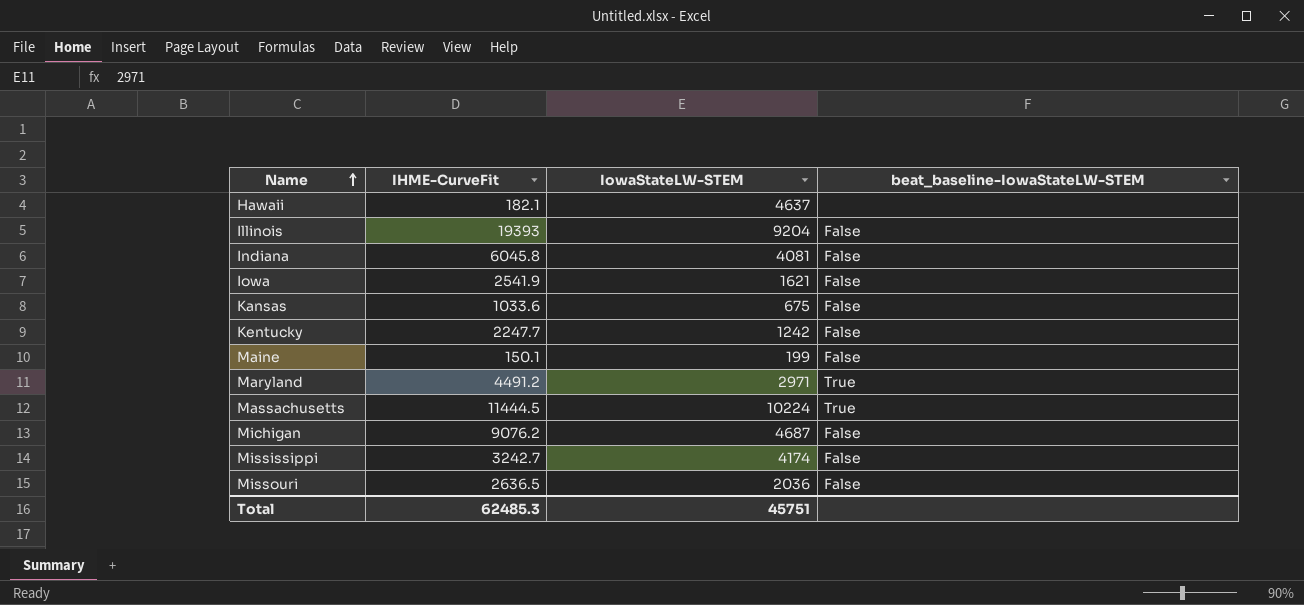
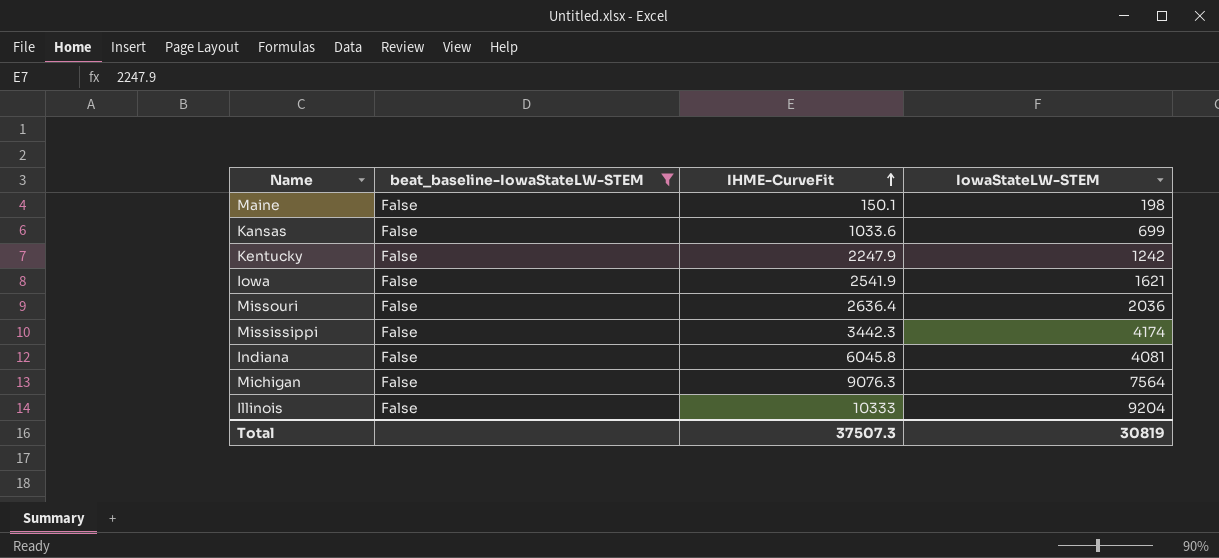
filter: none -> beat_baseline-IowaStateLW-STEM = False
row order: Name ascending -> IHME-CurveFit ascending
column beat_baseline-IowaStateLW-STEM | position: 4 -> 2
Maine | IowaStateLW-STEM: 199 -> 198
Kansas | IowaStateLW-STEM: 675 -> 699
Kentucky | IHME-CurveFit: 2247.7 -> 2247.9
Missouri | IHME-CurveFit: 2636.5 -> 2636.4
Mississippi | IHME-CurveFit: 3242.7 -> 3442.3
Michigan | IHME-CurveFit: 9076.2 -> 9076.3
Michigan | IowaStateLW-STEM: 4687 -> 7564
Illinois | IHME-CurveFit: 19393 -> 10333
Total | IHME-CurveFit: 62485.3 -> 37507.3
Total | IowaStateLW-STEM: 45751 -> 30819

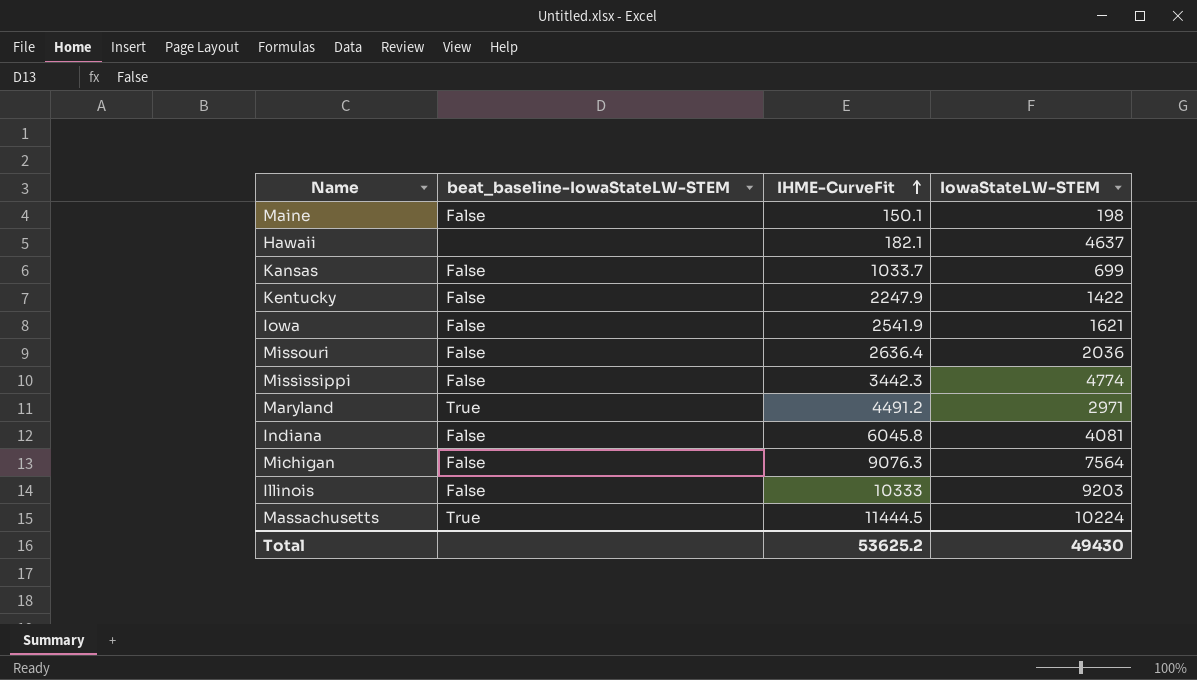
filter: beat_baseline-IowaStateLW-STEM = False -> none
Kansas | IHME-CurveFit: 1033.6 -> 1033.7
Kentucky | IowaStateLW-STEM: 1242 -> 1422
Mississippi | IowaStateLW-STEM: 4174 -> 4774
Illinois | IowaStateLW-STEM: 9204 -> 9203
Total | IHME-CurveFit: 37507.3 -> 53625.2
Total | IowaStateLW-STEM: 30819 -> 49430

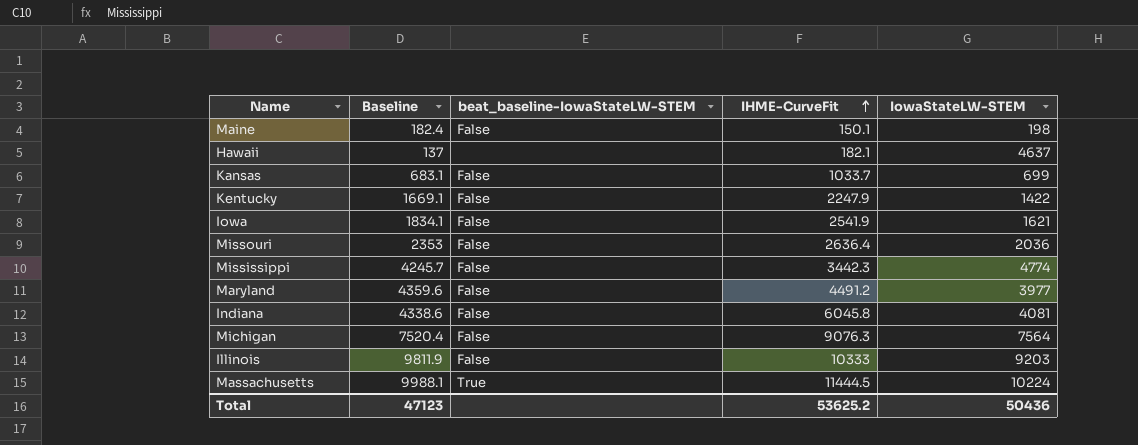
column Baseline | position: none -> 2
Maryland | beat_baseline-IowaStateLW-STEM: True -> False
Maryland | IowaStateLW-STEM: 2971 -> 3977
Total | IowaStateLW-STEM: 49430 -> 50436

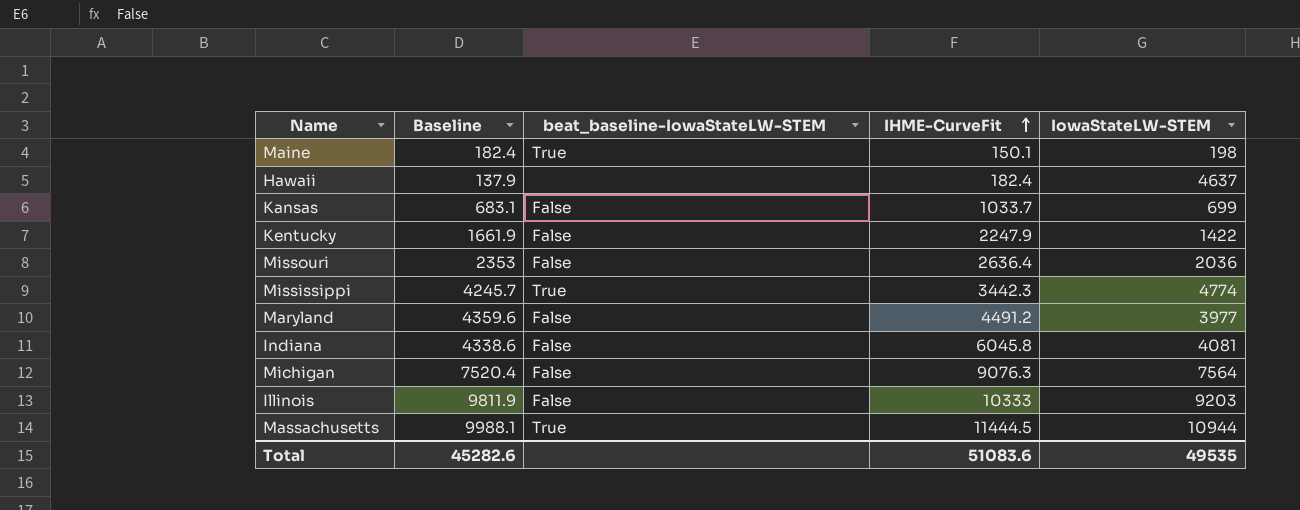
row Iowa: 1834.1 | False | 2541.9 | 1621 -> none
Maine | beat_baseline-IowaStateLW-STEM: False -> True
Hawaii | Baseline: 137 -> 137.9
Hawaii | IHME-CurveFit: 182.1 -> 182.4
Kentucky | Baseline: 1669.1 -> 1661.9
Mississippi | beat_baseline-IowaStateLW-STEM: False -> True
Massachusetts | IowaStateLW-STEM: 10224 -> 10944
Total | Baseline: 47123 -> 45282.6
Total | IHME-CurveFit: 53625.2 -> 51083.6
Total | IowaStateLW-STEM: 50436 -> 49535

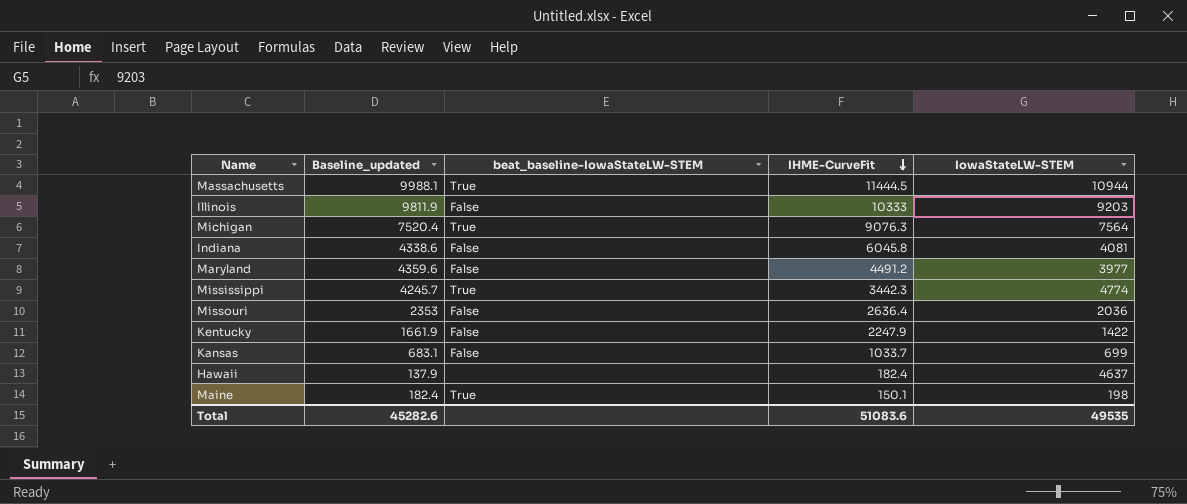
row order: IHME-CurveFit ascending -> IHME-CurveFit descending
column name: Baseline -> Baseline_updated
Michigan | beat_baseline-IowaStateLW-STEM: False -> True

